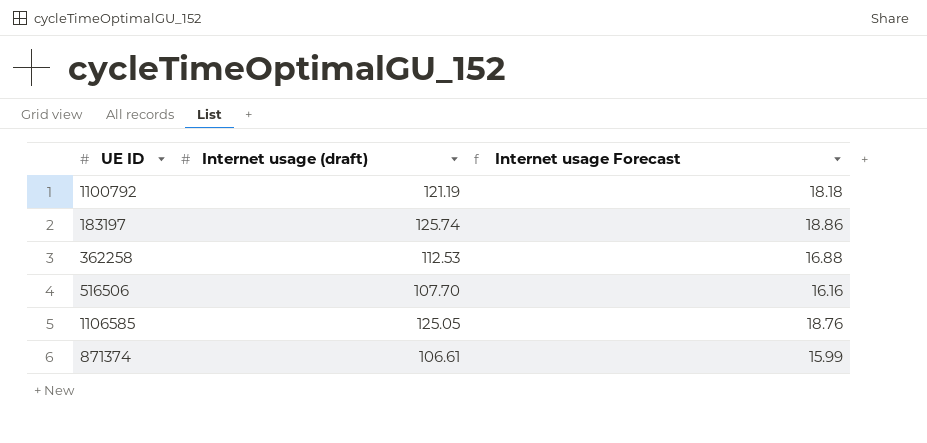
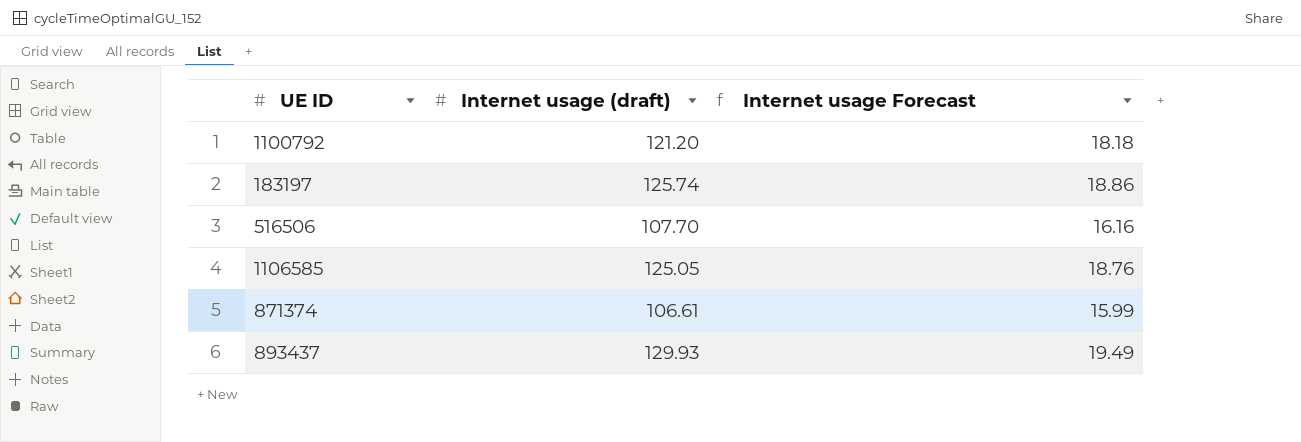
row 362258: 112.53 | 16.88 -> none
1100792 | Internet usage (draft): 121.19 -> 121.20
row 893437: none -> 129.93 | 19.49

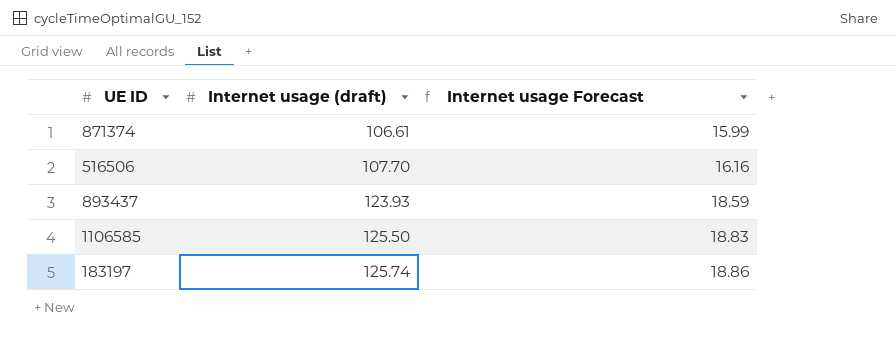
row order: none -> Internet usage (draft) ascending
row 1100792: 121.20 | 18.18 -> none
893437 | Internet usage (draft): 129.93 -> 123.93
893437 | Internet usage Forecast: 19.49 -> 18.59
1106585 | Internet usage (draft): 125.05 -> 125.50
1106585 | Internet usage Forecast: 18.76 -> 18.83

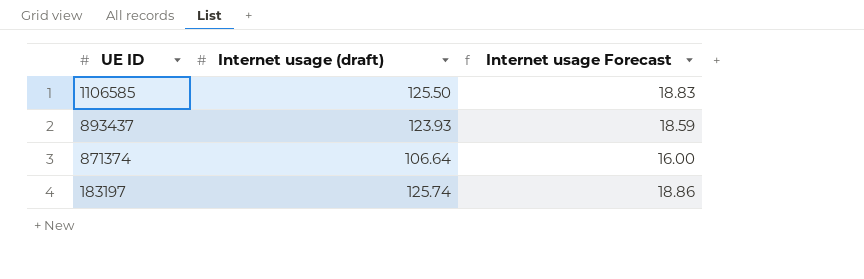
row order: Internet usage (draft) ascending -> UE ID descending
row 516506: 107.70 | 16.16 -> none
871374 | Internet usage (draft): 106.61 -> 106.64
871374 | Internet usage Forecast: 15.99 -> 16.00

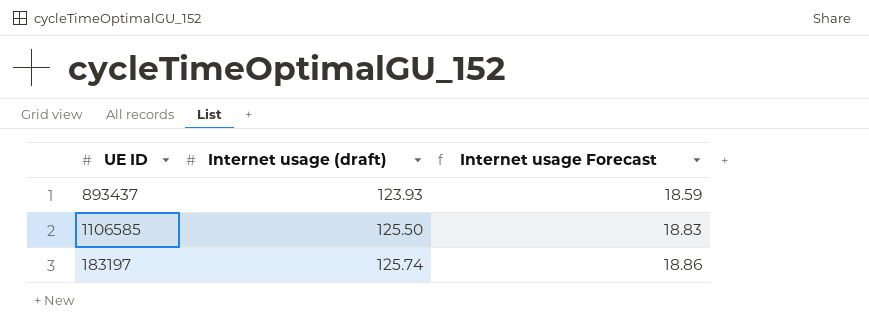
row order: UE ID descending -> Internet usage (draft) ascending
row 871374: 106.64 | 16.00 -> none

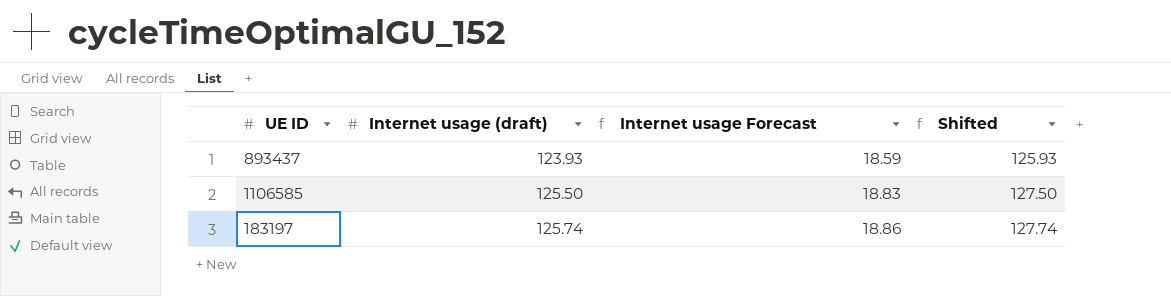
column Shifted | formula: none -> [Internet usage (draft)] + 2

